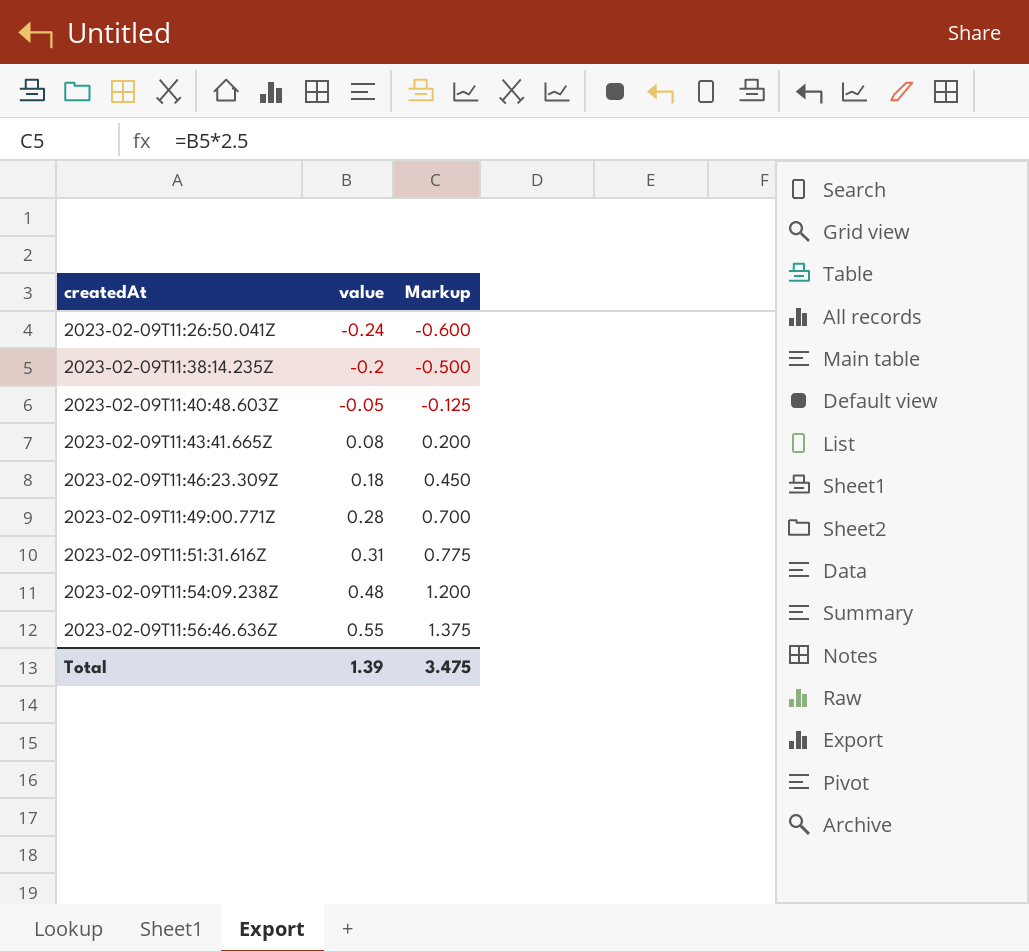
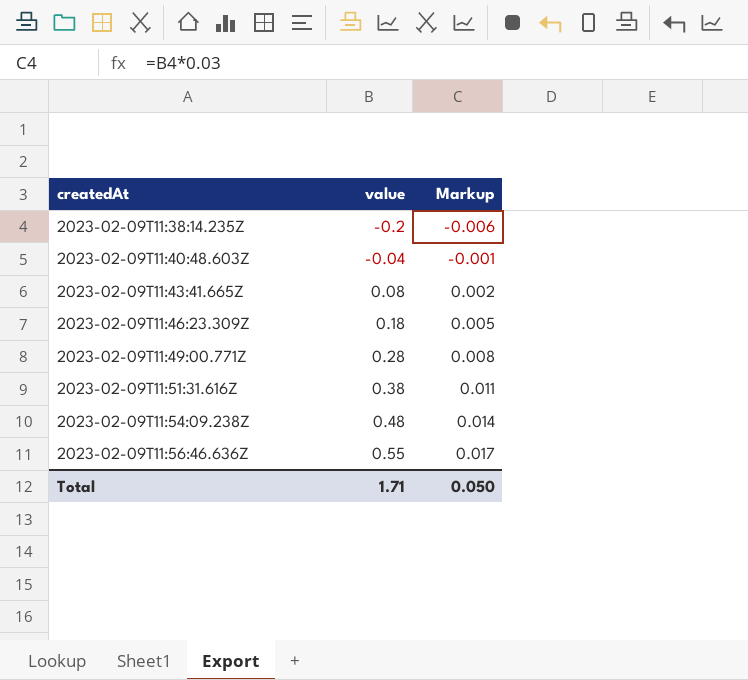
column Markup | formula: [value] * 2.5 -> [value] * 0.03
row 2023-02-09T11:26:50.041Z: -0.24 | -0.600 -> none
2023-02-09T11:40:48.603Z | value: -0.05 -> -0.04
2023-02-09T11:51:31.616Z | value: 0.31 -> 0.38
Total | value: 1.39 -> 1.71
Total | Markup: 3.475 -> 0.050

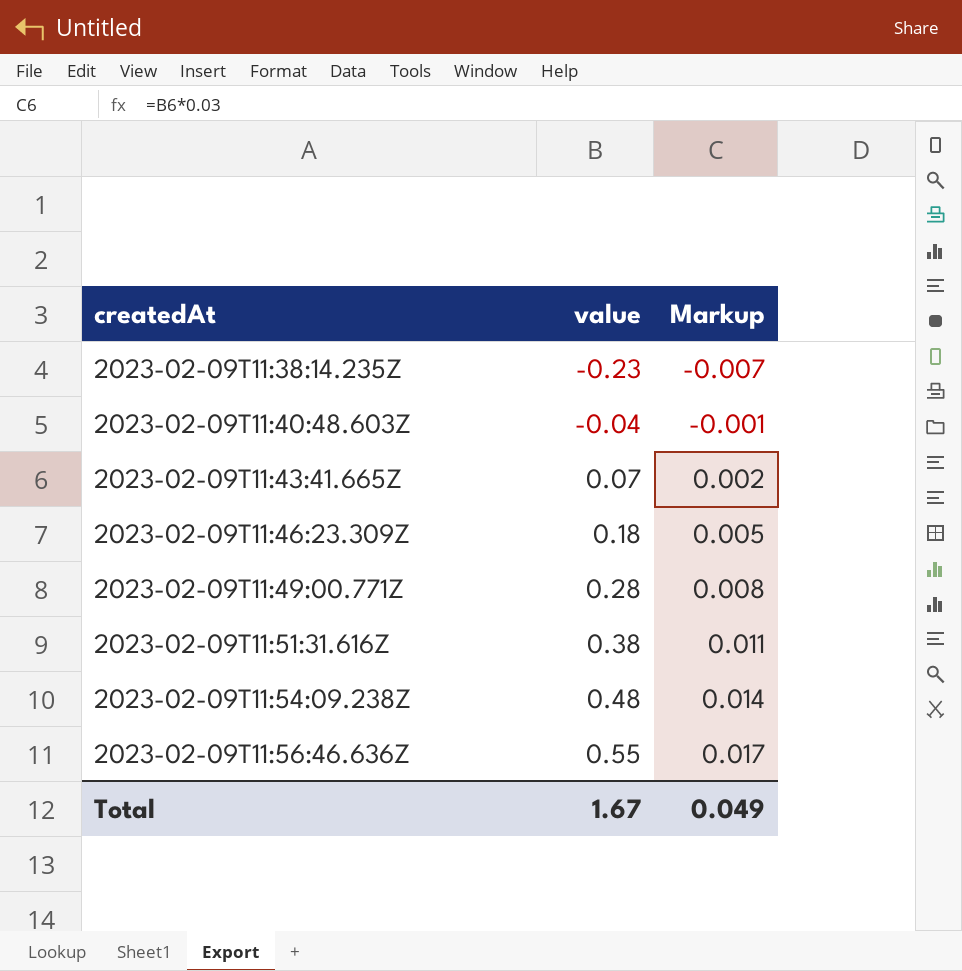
2023-02-09T11:38:14.235Z | value: -0.2 -> -0.23
2023-02-09T11:38:14.235Z | Markup: -0.006 -> -0.007
2023-02-09T11:43:41.665Z | value: 0.08 -> 0.07
Total | value: 1.71 -> 1.67
Total | Markup: 0.050 -> 0.049

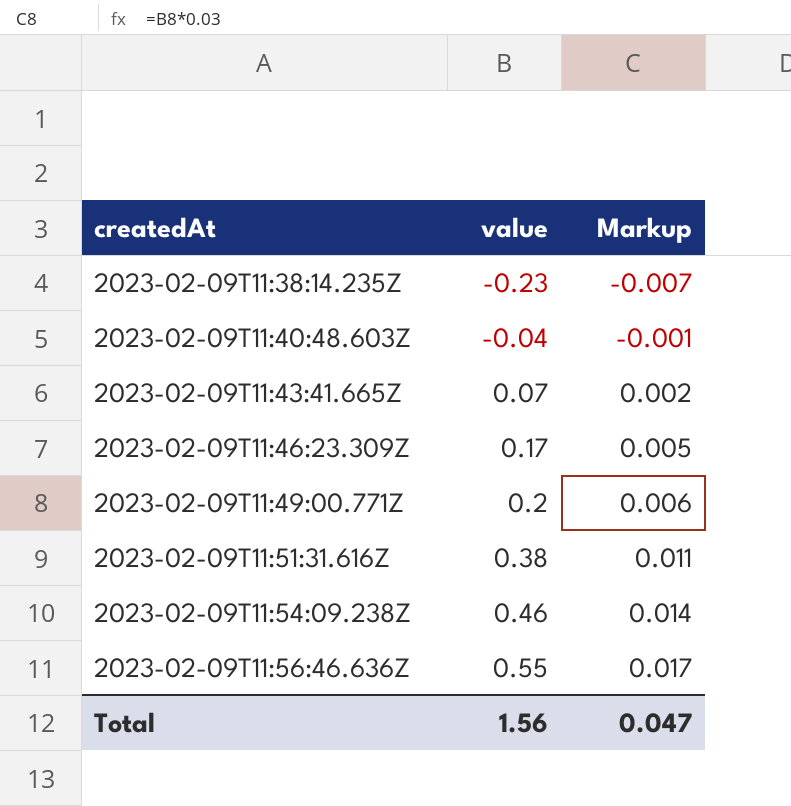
2023-02-09T11:46:23.309Z | value: 0.18 -> 0.17
2023-02-09T11:49:00.771Z | value: 0.28 -> 0.2
2023-02-09T11:49:00.771Z | Markup: 0.008 -> 0.006
2023-02-09T11:54:09.238Z | value: 0.48 -> 0.46
Total | value: 1.67 -> 1.56
Total | Markup: 0.049 -> 0.047

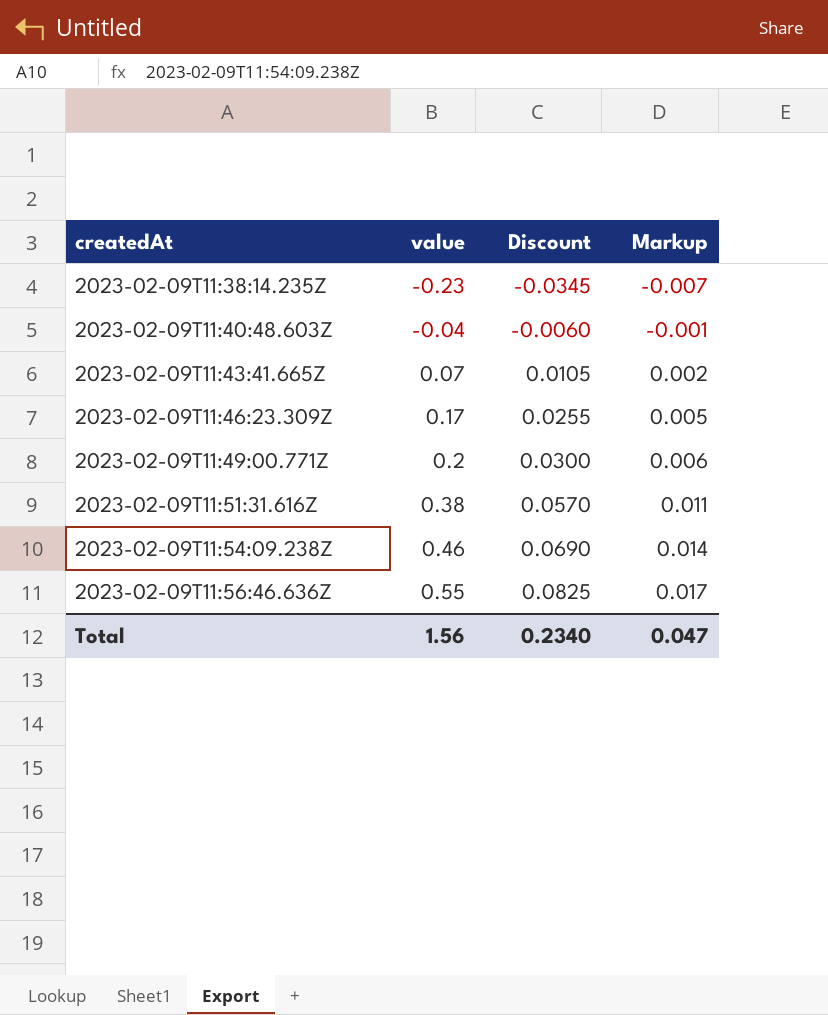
column Discount | formula: none -> [value] * 0.15

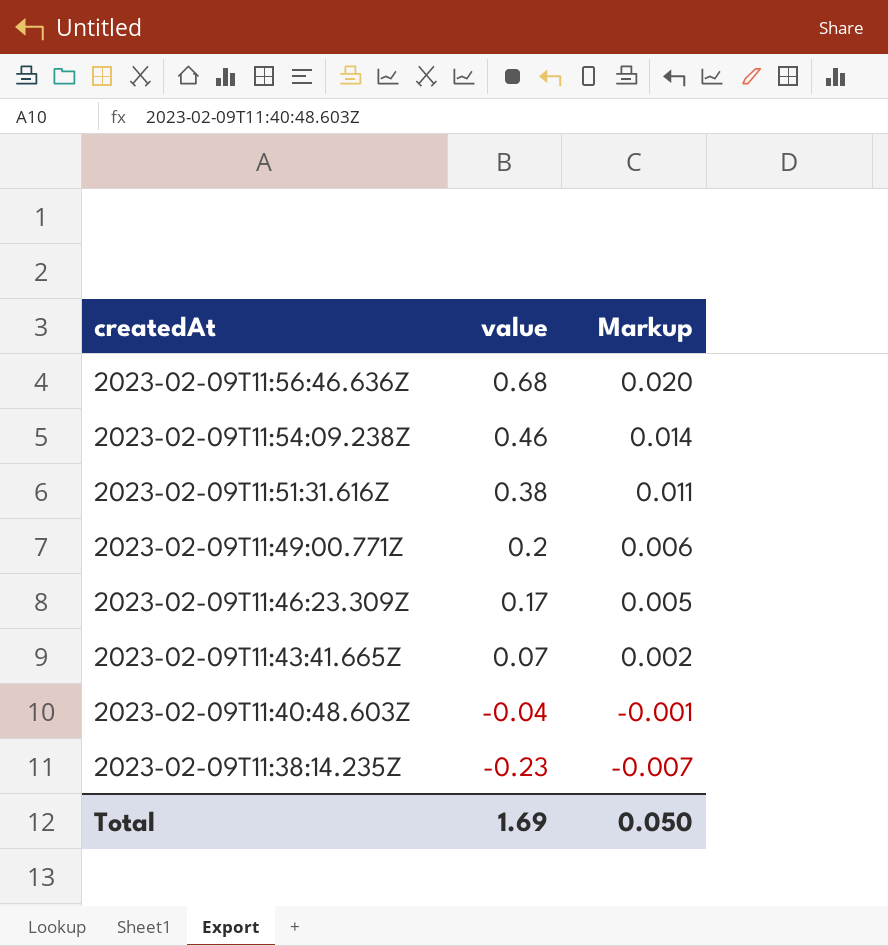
row order: createdAt ascending -> createdAt descending
column Discount | formula: [value] * 0.15 -> none
2023-02-09T11:56:46.636Z | value: 0.55 -> 0.68
2023-02-09T11:56:46.636Z | Markup: 0.017 -> 0.020
Total | value: 1.56 -> 1.69
Total | Markup: 0.047 -> 0.050

